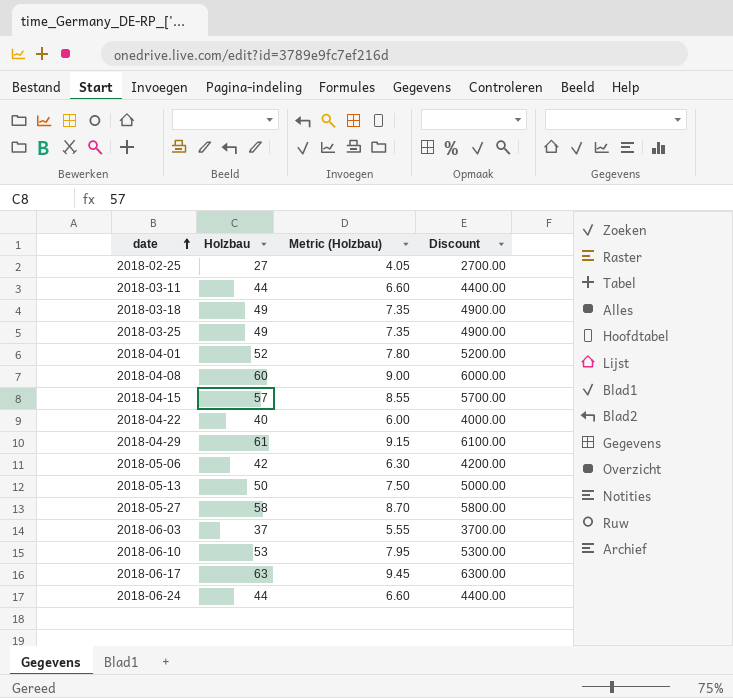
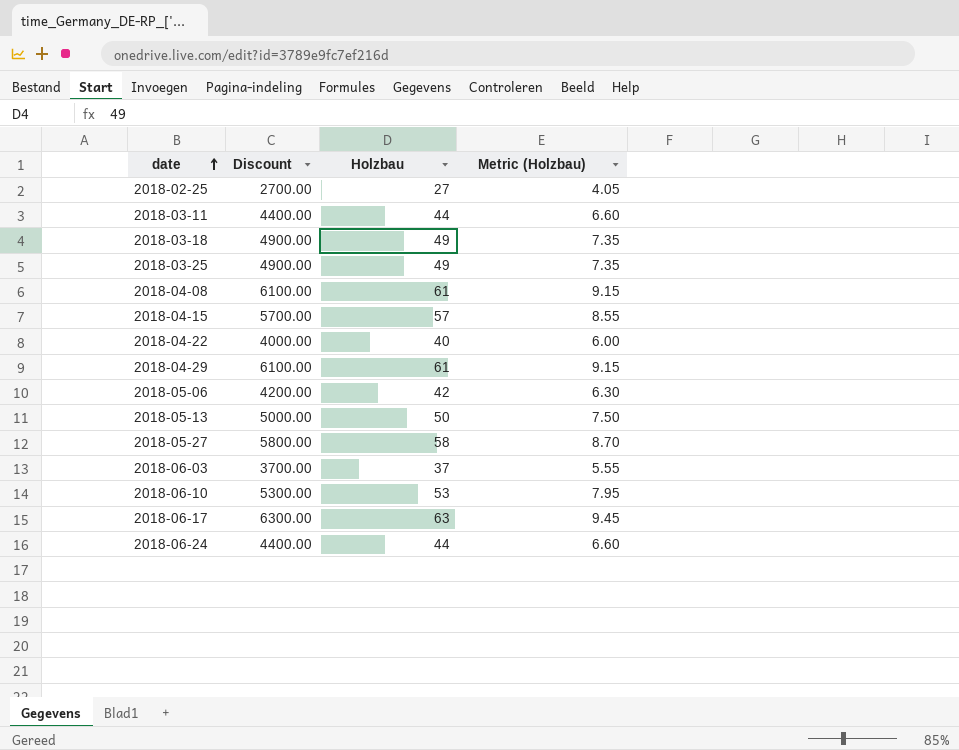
column Discount | position: 4 -> 2
row 2018-04-01: 52 | 7.80 | 5200.00 -> none
2018-04-08 | Discount: 6000.00 -> 6100.00
2018-04-08 | Holzbau: 60 -> 61
2018-04-08 | Metric (Holzbau): 9.00 -> 9.15

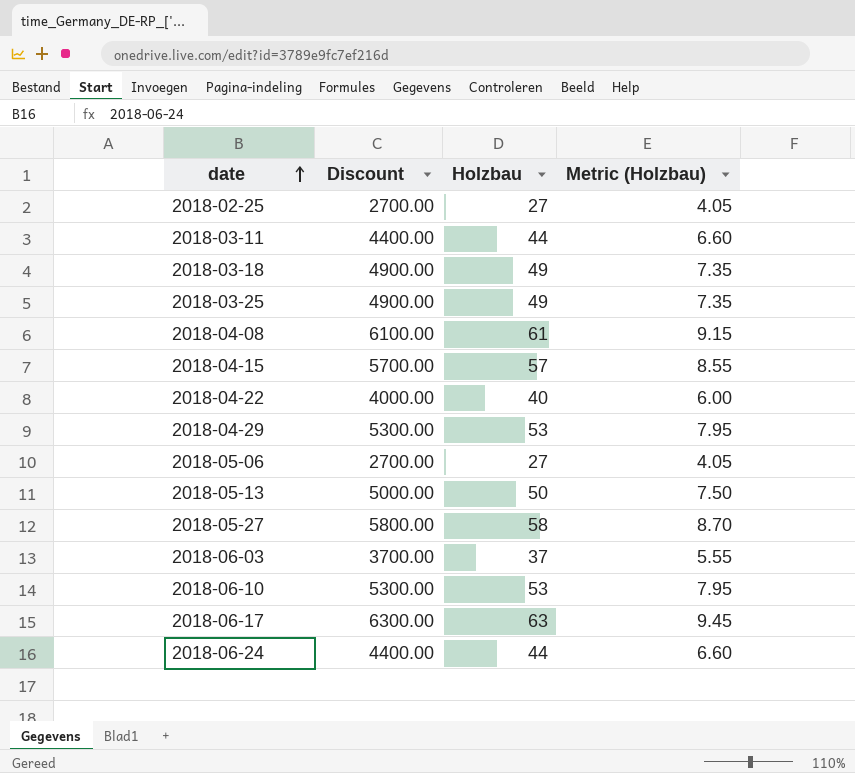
2018-04-29 | Discount: 6100.00 -> 5300.00
2018-04-29 | Holzbau: 61 -> 53
2018-04-29 | Metric (Holzbau): 9.15 -> 7.95
2018-05-06 | Discount: 4200.00 -> 2700.00
2018-05-06 | Holzbau: 42 -> 27
2018-05-06 | Metric (Holzbau): 6.30 -> 4.05

